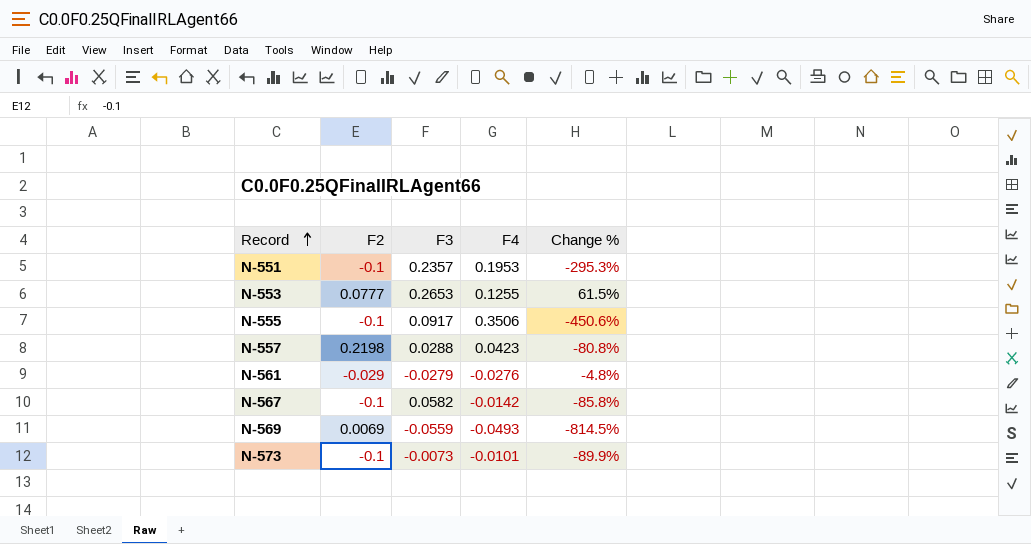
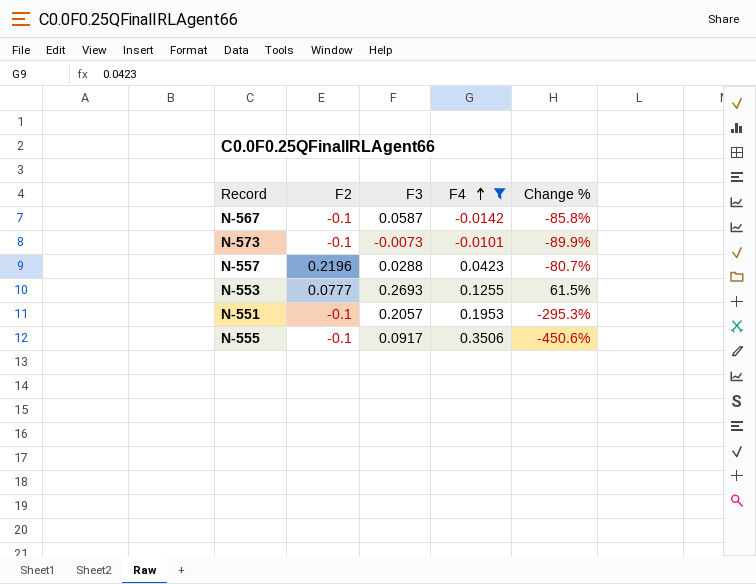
filter: none -> F4 >= -0.0142
row order: Record ascending -> F4 ascending
N-567 | F3: 0.0582 -> 0.0587
N-557 | F2: 0.2198 -> 0.2196
N-557 | Change %: -80.8% -> -80.7%
N-553 | F3: 0.2653 -> 0.2693
N-551 | F3: 0.2357 -> 0.2057

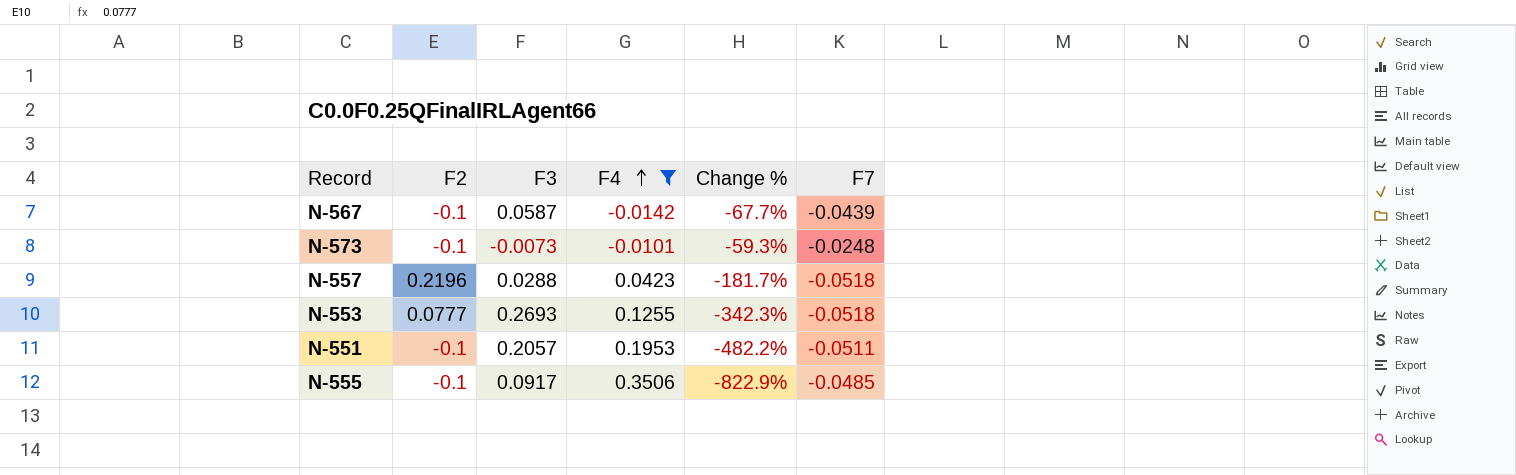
column Change % | formula: ([F4] - [F2]) / [F2] -> ([F4] - [F7]) / [F7]
column F7 | position: none -> 6

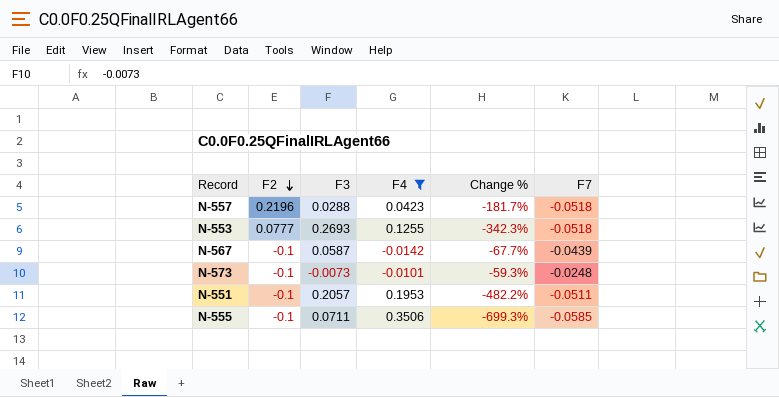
row order: F4 ascending -> F2 descending
N-555 | F3: 0.0917 -> 0.0711
N-555 | Change %: -822.9% -> -699.3%
N-555 | F7: -0.0485 -> -0.0585

